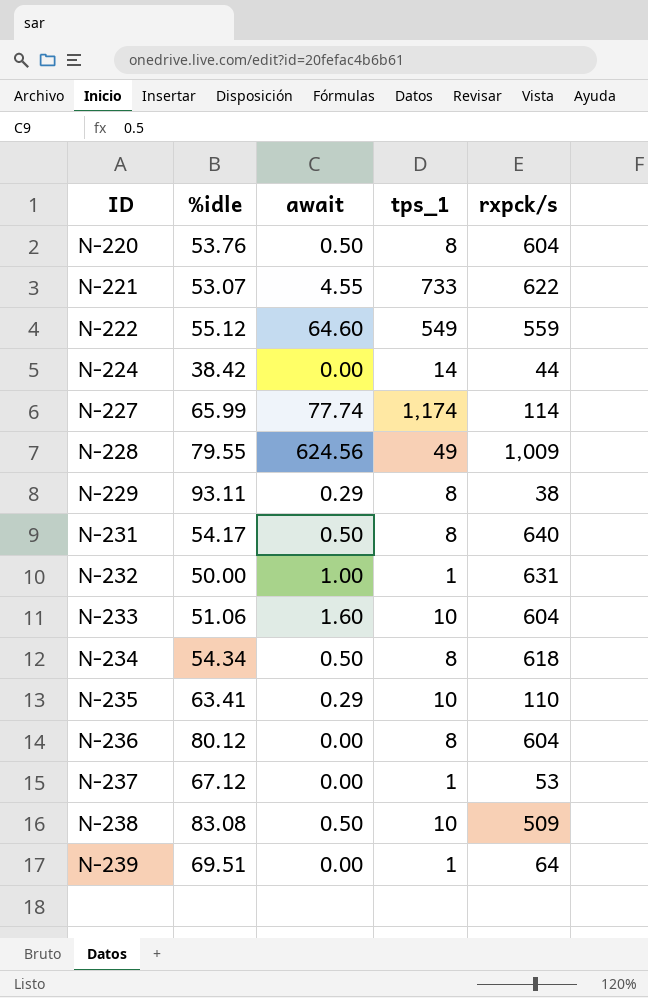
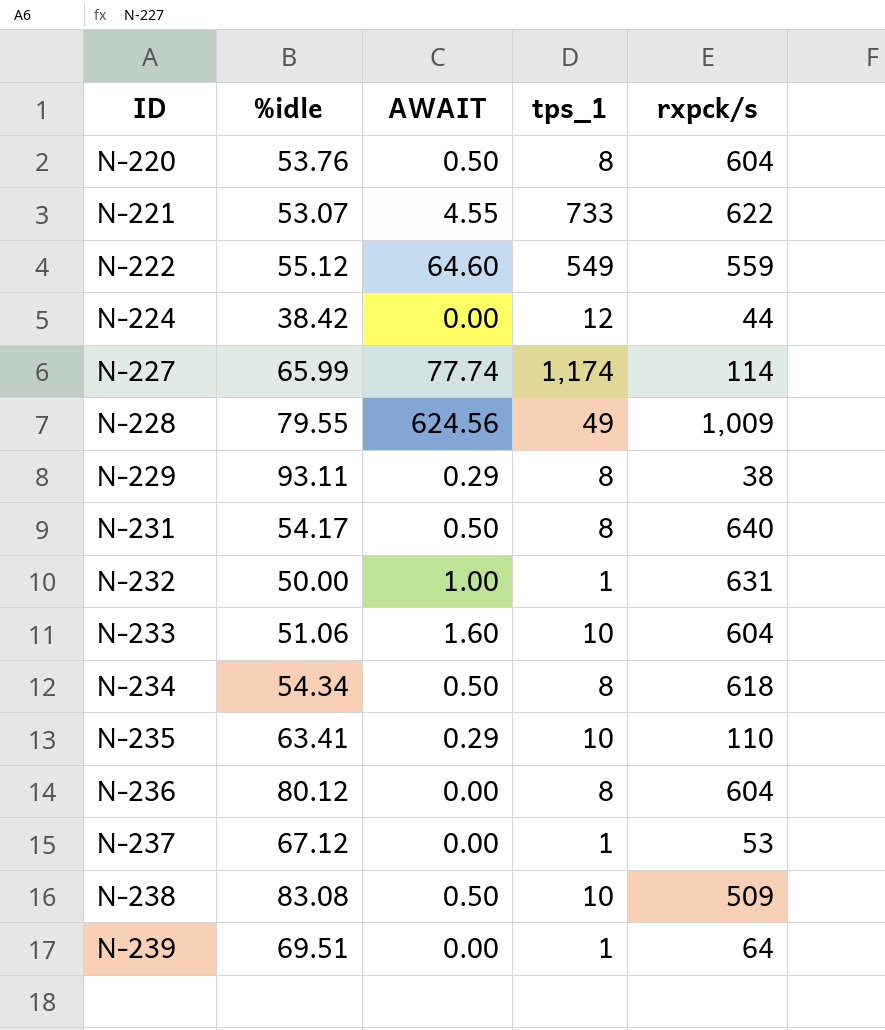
column name: await -> AWAIT
N-224 | tps_1: 14 -> 12

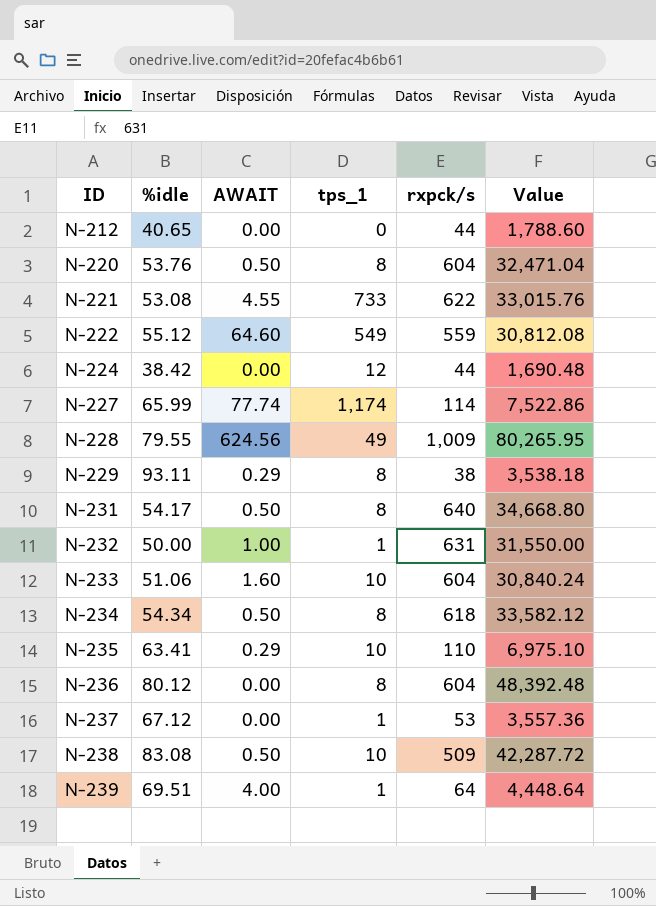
column Value | formula: none -> [%idle] * [rxpck/s]
row N-212: none -> 40.65 | 0.00 | 0 | 44 | 1,788.60
N-221 | %idle: 53.07 -> 53.08
N-239 | AWAIT: 0.00 -> 4.00

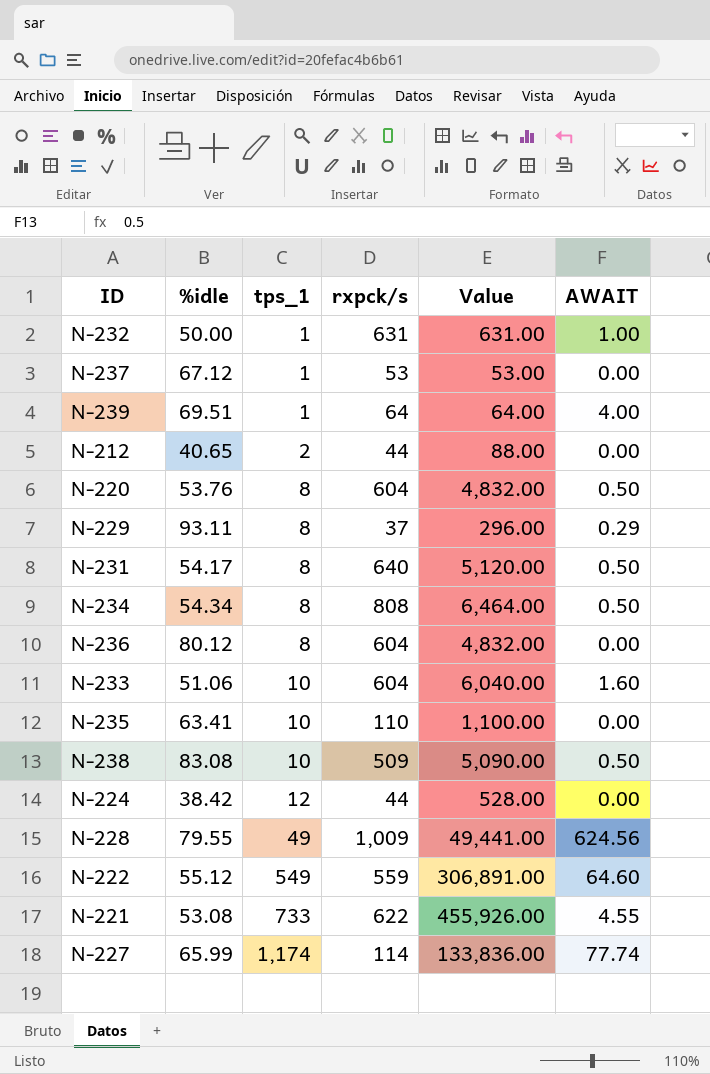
row order: ID ascending -> tps_1 ascending
column Value | formula: [%idle] * [rxpck/s] -> [tps_1] * [rxpck/s]
column AWAIT | position: 3 -> 6
N-212 | tps_1: 0 -> 2
N-229 | rxpck/s: 38 -> 37
N-234 | rxpck/s: 618 -> 808
N-235 | AWAIT: 0.29 -> 0.00

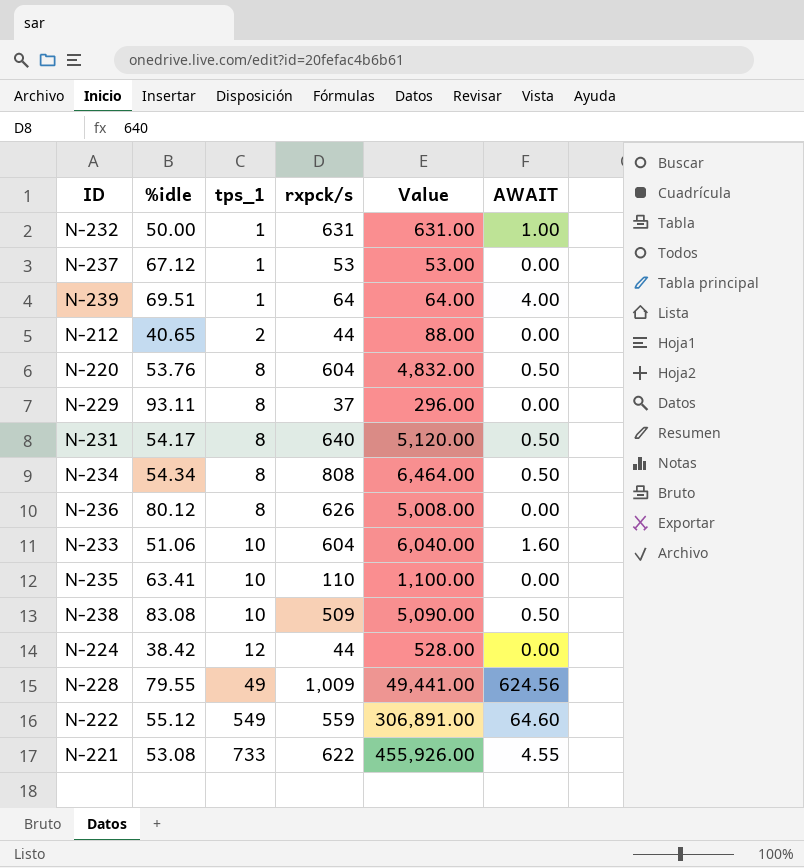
row N-227: 65.99 | 1,174 | 114 | 133,836.00 | 77.74 -> none
N-229 | AWAIT: 0.29 -> 0.00
N-236 | rxpck/s: 604 -> 626
N-236 | Value: 4,832.00 -> 5,008.00

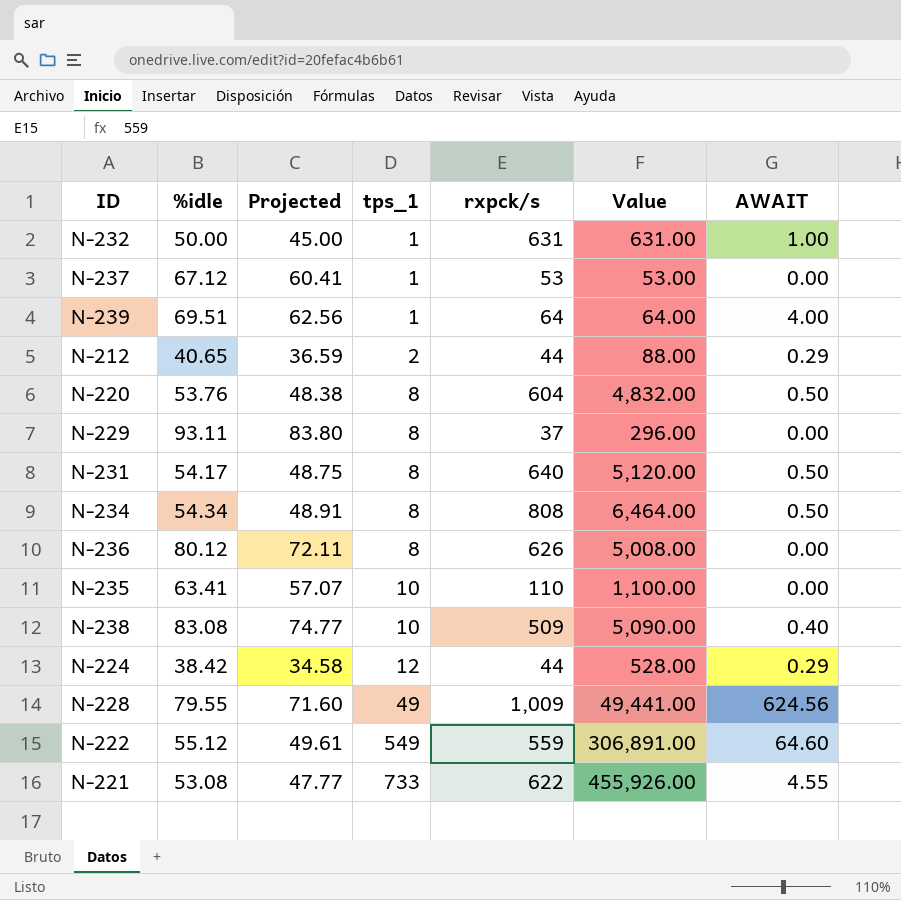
column Projected | formula: none -> [%idle] * 0.9
row N-233: 51.06 | 10 | 604 | 6,040.00 | 1.60 -> none
N-212 | AWAIT: 0.00 -> 0.29
N-238 | AWAIT: 0.50 -> 0.40
N-224 | AWAIT: 0.00 -> 0.29

